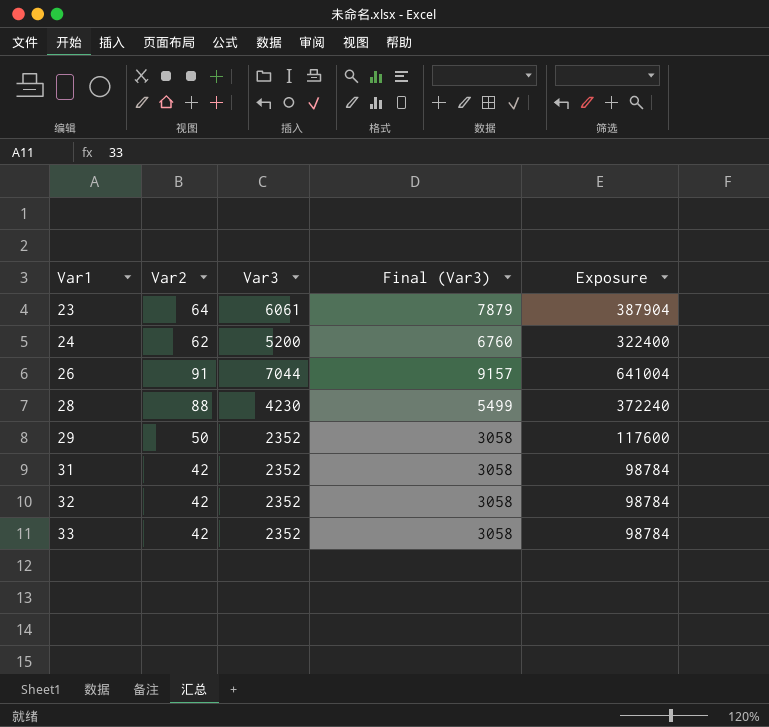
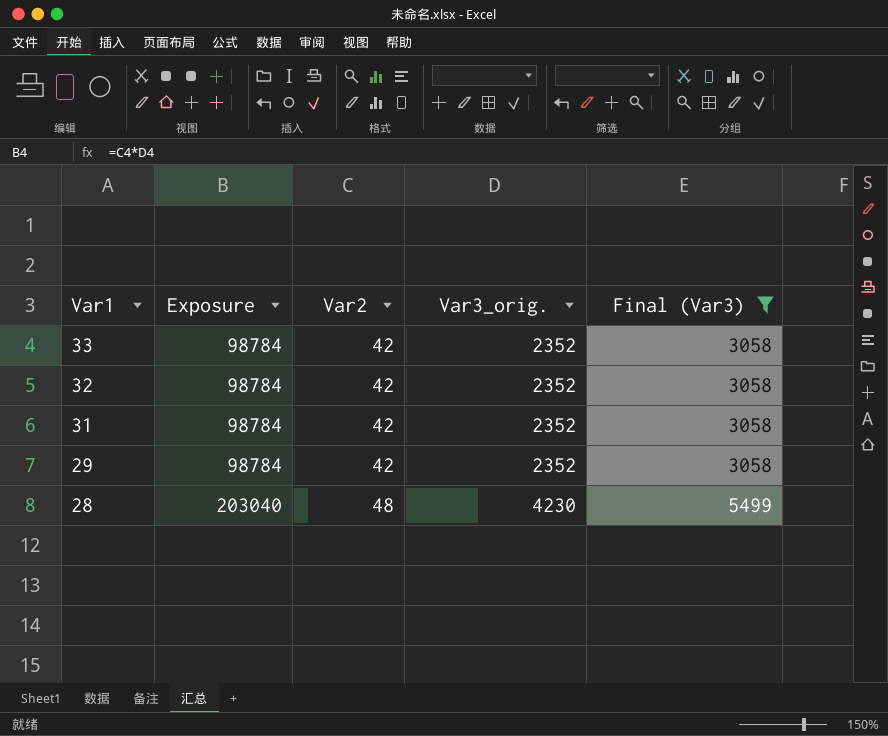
filter: none -> Final (Var3) <= 5499
row order: Var1 ascending -> Var1 descending
column Exposure | position: 5 -> 2
column name: Var3 -> Var3_orig.
29 | Exposure: 117600 -> 98784
29 | Var2: 50 -> 42
28 | Exposure: 372240 -> 203040
28 | Var2: 88 -> 48

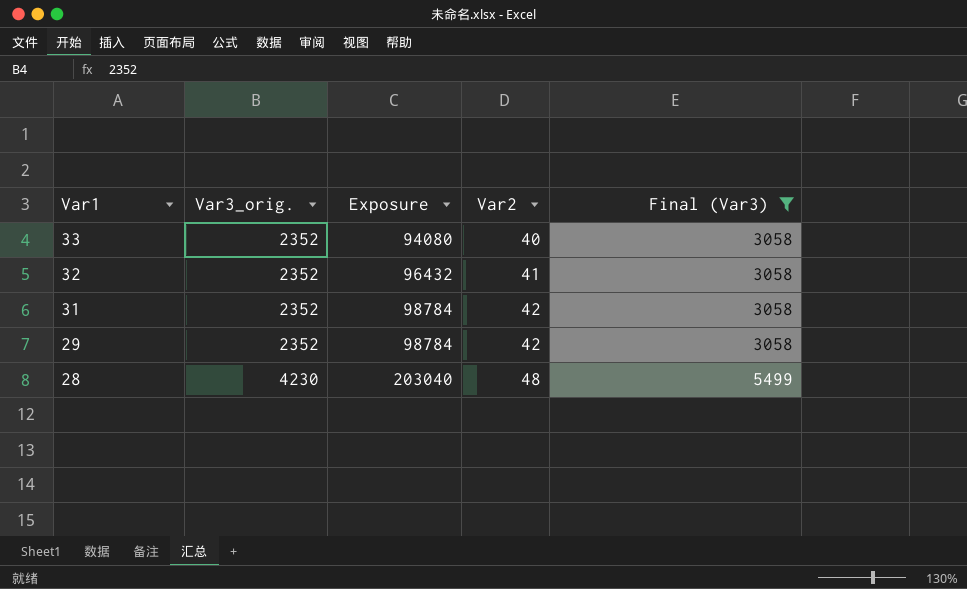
column Var3_orig. | position: 4 -> 2
33 | Exposure: 98784 -> 94080
33 | Var2: 42 -> 40
32 | Exposure: 98784 -> 96432
32 | Var2: 42 -> 41

